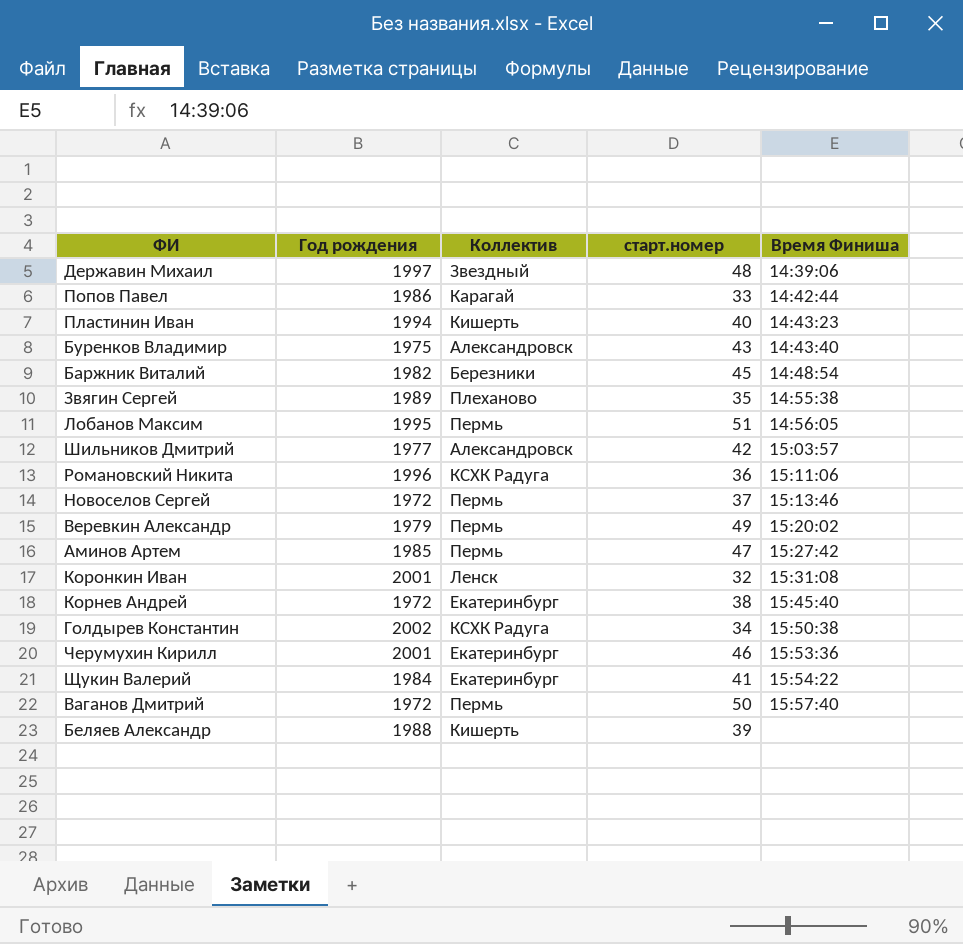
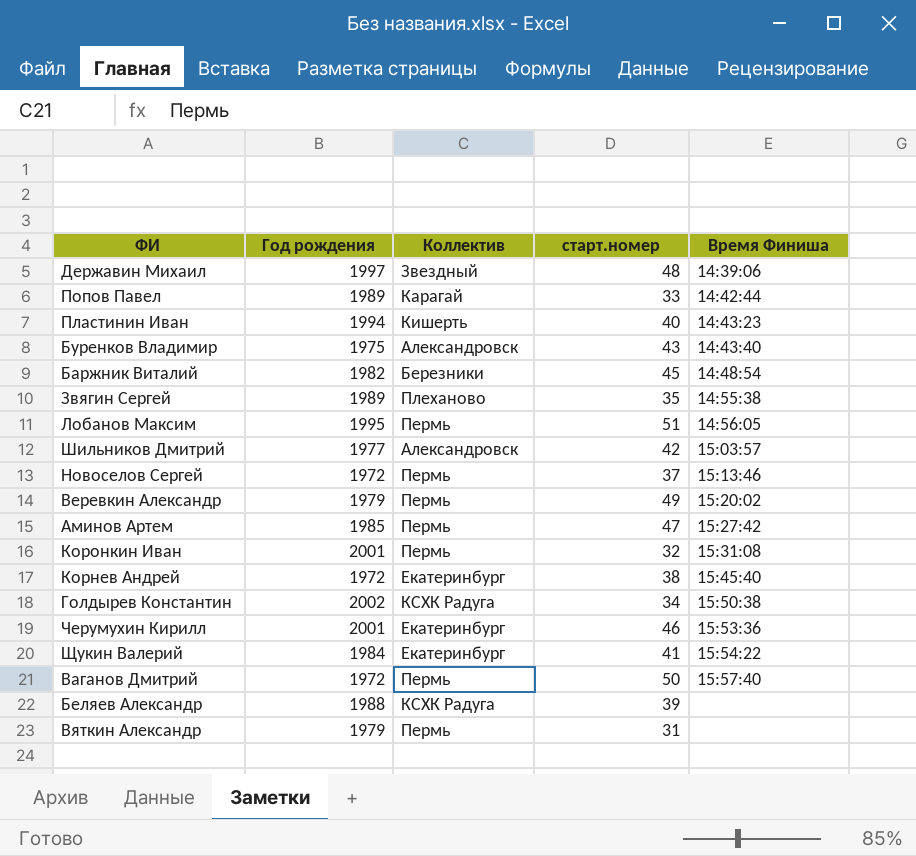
row Романовский Никита: 1996 | КСХК Радуга | 36 | 15:11:06 -> none
Попов Павел | Год рождения: 1986 -> 1989
Коронкин Иван | Коллектив: Ленск -> Пермь
Беляев Александр | Коллектив: Кишерть -> КСХК Радуга
row Вяткин Александр: none -> 1979 | Пермь | 31 | none

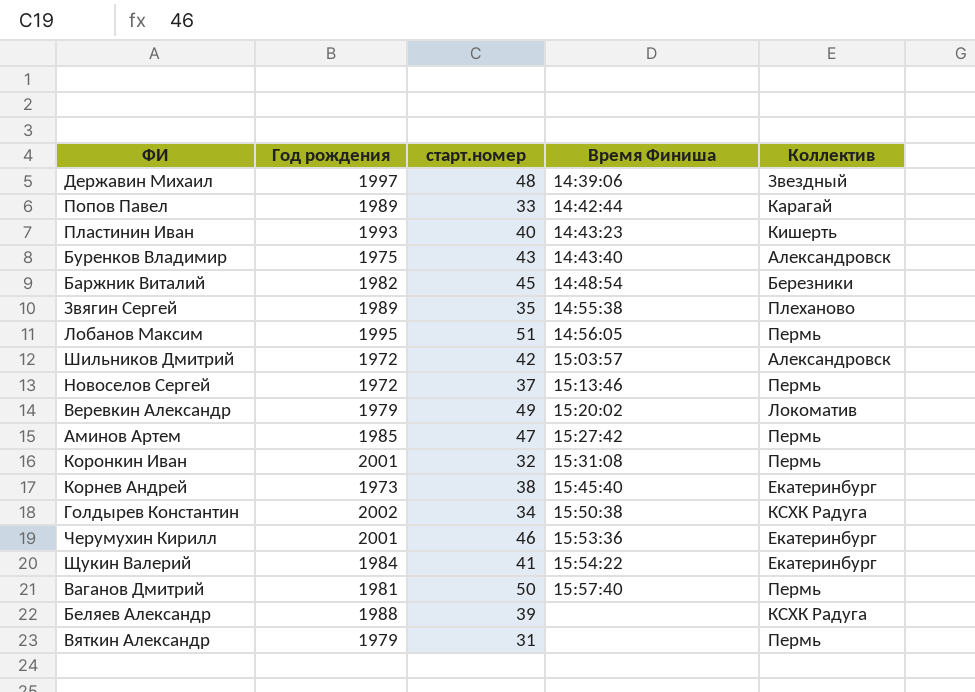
column Коллектив | position: 3 -> 5
Пластинин Иван | Год рождения: 1994 -> 1993
Шильников Дмитрий | Год рождения: 1977 -> 1972
Веревкин Александр | Коллектив: Пермь -> Локоматив
Корнев Андрей | Год рождения: 1972 -> 1973
Ваганов Дмитрий | Год рождения: 1972 -> 1981

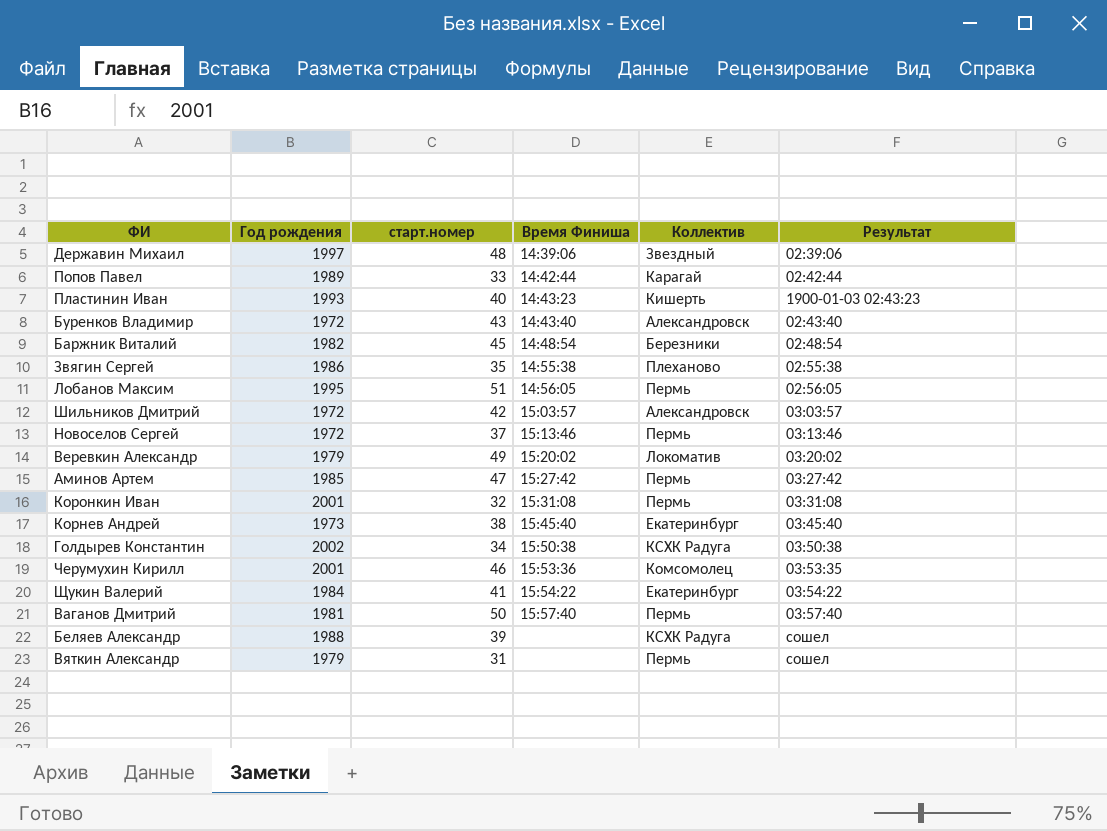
column Результат | position: none -> 6
Буренков Владимир | Год рождения: 1975 -> 1972
Звягин Сергей | Год рождения: 1989 -> 1986
Черумухин Кирилл | Коллектив: Екатеринбург -> Комсомолец

